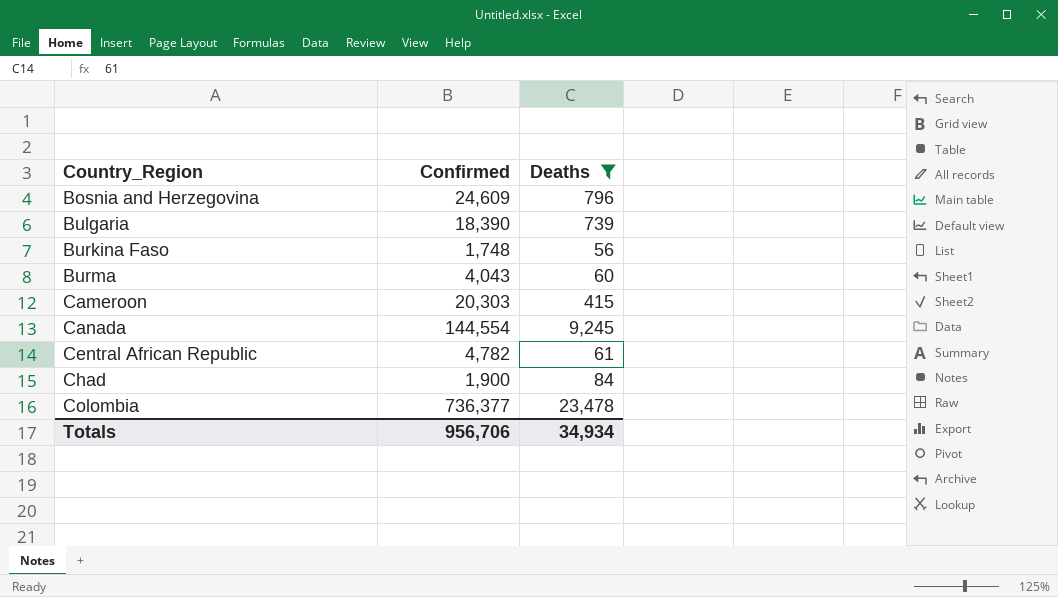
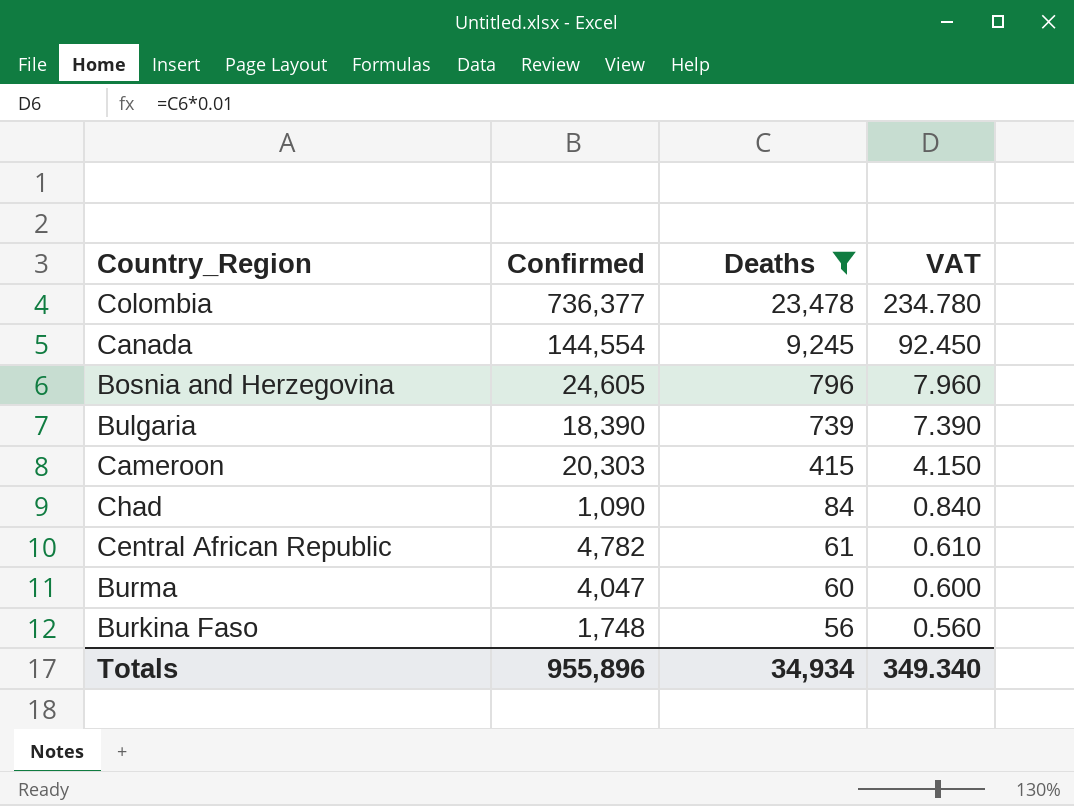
row order: Country_Region ascending -> Deaths descending
column VAT | formula: none -> [Deaths] * 0.01
Bosnia and Herzegovina | Confirmed: 24,609 -> 24,605
Chad | Confirmed: 1,900 -> 1,090
Burma | Confirmed: 4,043 -> 4,047
Totals | Confirmed: 956,706 -> 955,896

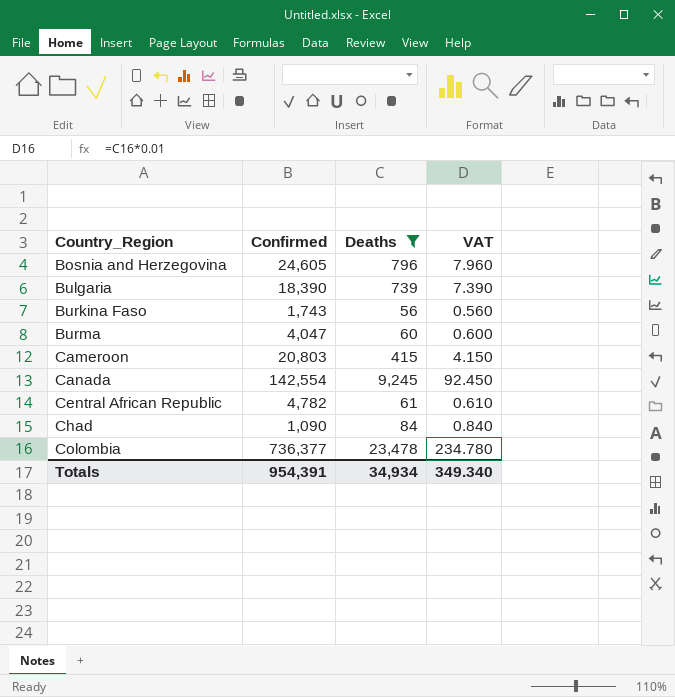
row order: Deaths descending -> Country_Region ascending
Burkina Faso | Confirmed: 1,748 -> 1,743
Cameroon | Confirmed: 20,303 -> 20,803
Canada | Confirmed: 144,554 -> 142,554
Totals | Confirmed: 955,896 -> 954,391

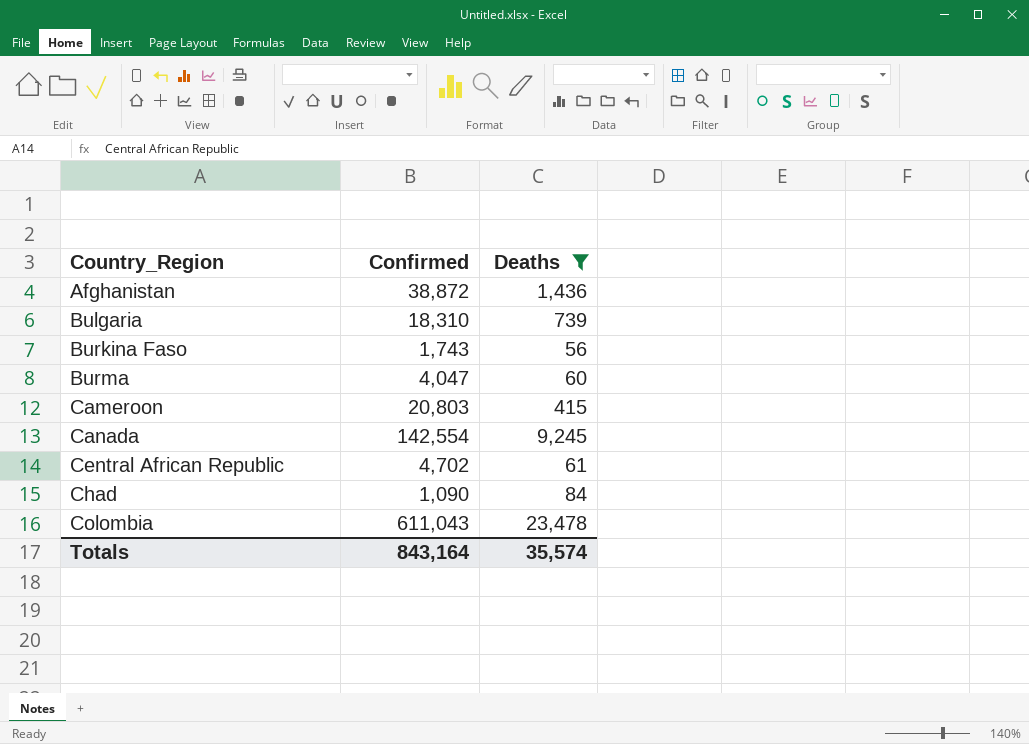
column VAT | formula: [Deaths] * 0.01 -> none
row Bosnia and Herzegovina: 24,605 | 796 | 7.960 -> none
row Afghanistan: none -> 38,872 | 1,436
Bulgaria | Confirmed: 18,390 -> 18,310
Central African Republic | Confirmed: 4,782 -> 4,702
Colombia | Confirmed: 736,377 -> 611,043
Totals | Confirmed: 954,391 -> 843,164
Totals | Deaths: 34,934 -> 35,574

